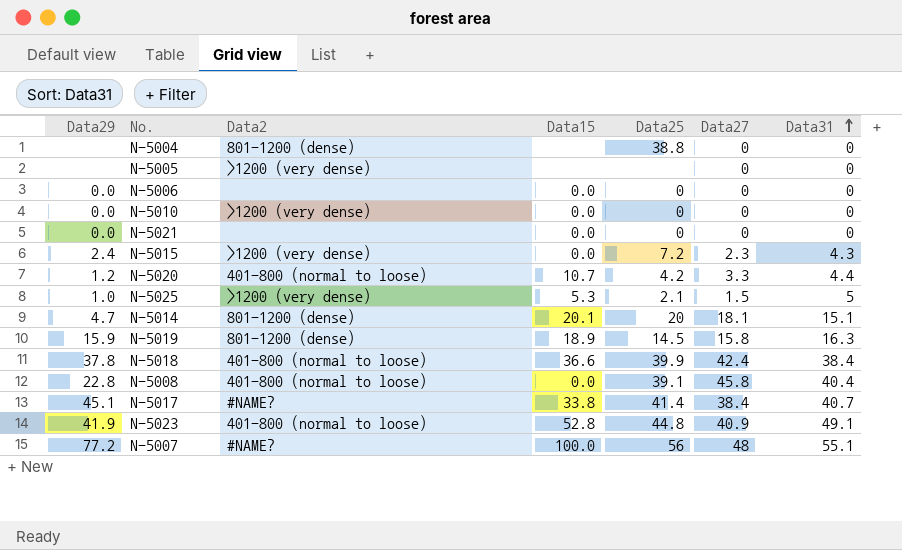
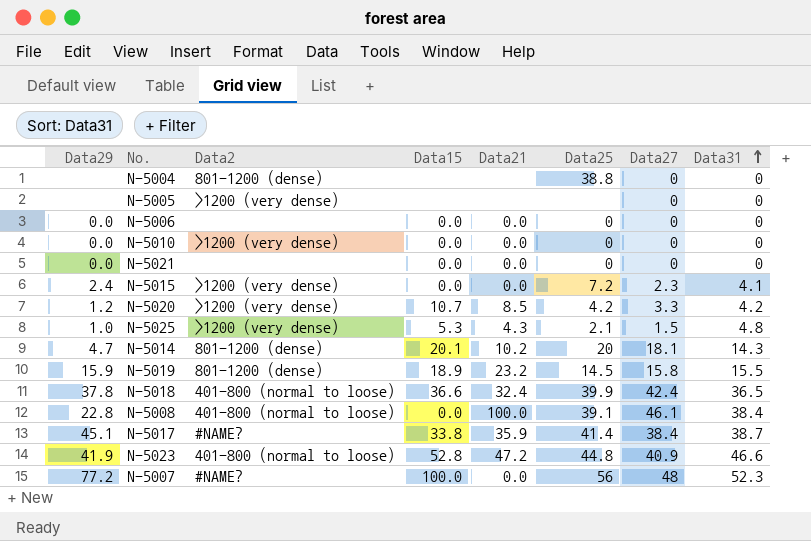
column Data21 | position: none -> 5
N-5015 | Data31: 4.3 -> 4.1
N-5020 | Data2: 401-800 (normal to loose) -> >1200 (very dense)
N-5020 | Data31: 4.4 -> 4.2
N-5025 | Data31: 5 -> 4.8
N-5014 | Data31: 15.1 -> 14.3
N-5019 | Data31: 16.3 -> 15.5
N-5018 | Data31: 38.4 -> 36.5
N-5008 | Data27: 45.8 -> 46.1
N-5008 | Data31: 40.4 -> 38.4
N-5017 | Data31: 40.7 -> 38.7
N-5023 | Data31: 49.1 -> 46.6
N-5007 | Data31: 55.1 -> 52.3

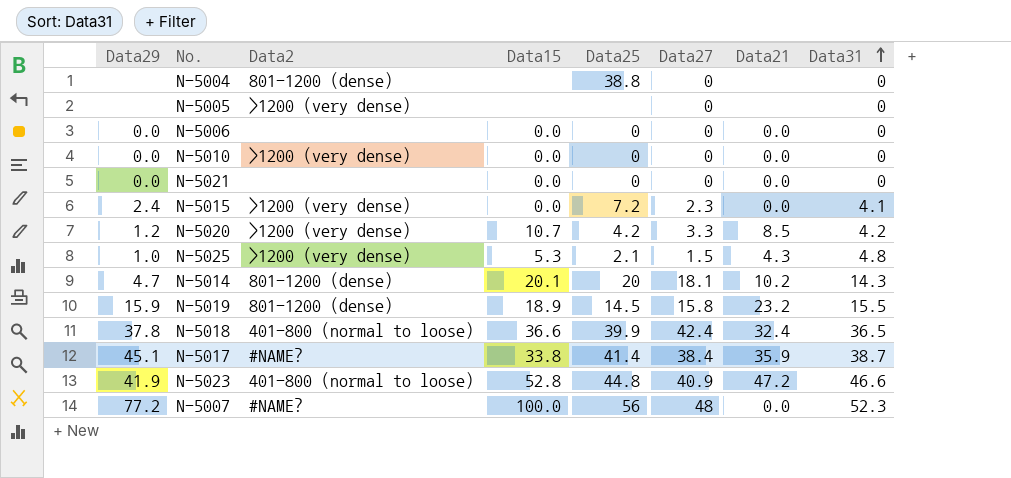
column Data21 | position: 5 -> 7
row N-5008: 22.8 | 401-800 (normal to loose) | 0.0 | 100.0 | 39.1 | 46.1 | 38.4 -> none

